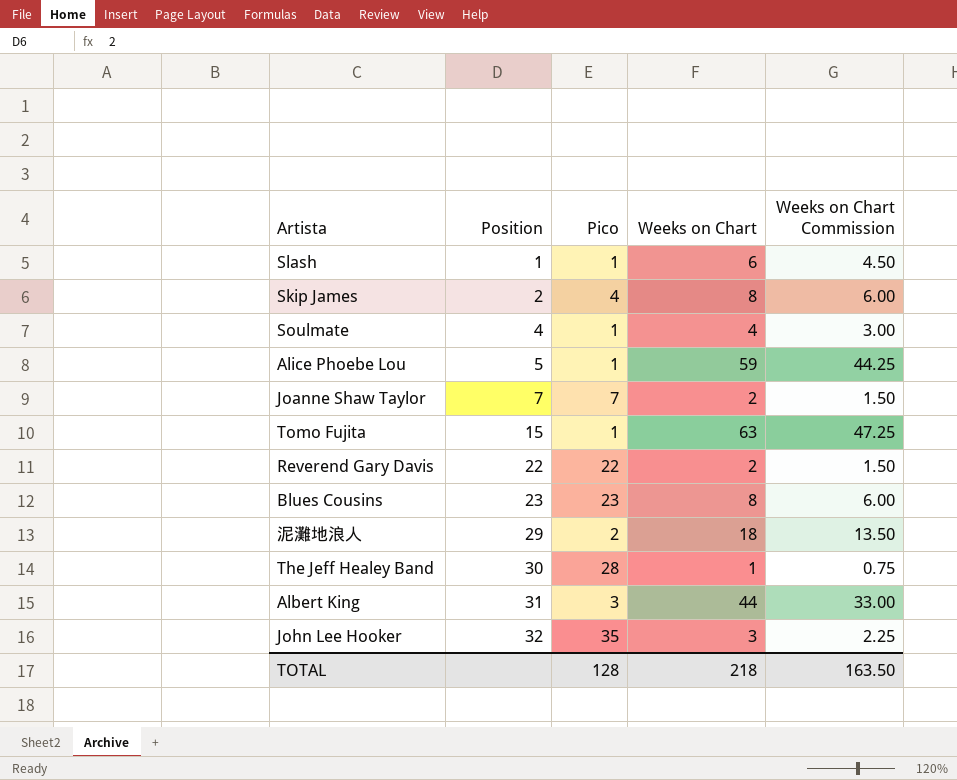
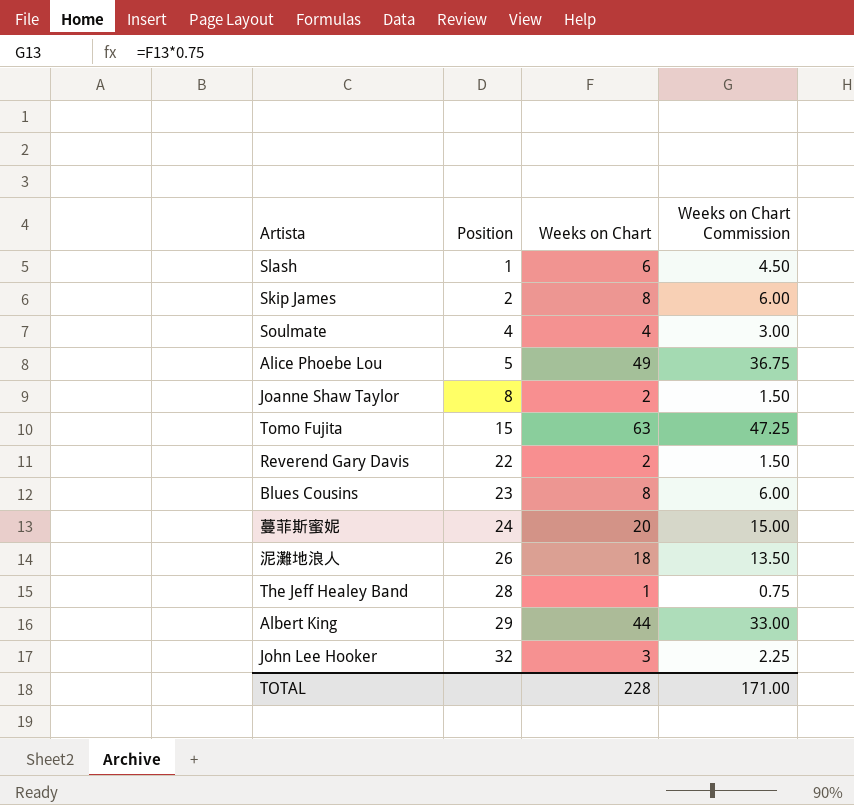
column Pico | position: 3 -> none
Alice Phoebe Lou | Weeks on Chart: 59 -> 49
Alice Phoebe Lou | Weeks on Chart Commission: 44.25 -> 36.75
Joanne Shaw Taylor | Position: 7 -> 8
row 蔓菲斯蜜妮: none -> 24 | 20 | 15.00
泥灘地浪人 | Position: 29 -> 26
The Jeff Healey Band | Position: 30 -> 28
Albert King | Position: 31 -> 29
TOTAL | Weeks on Chart: 218 -> 228
TOTAL | Weeks on Chart Commission: 163.50 -> 171.00

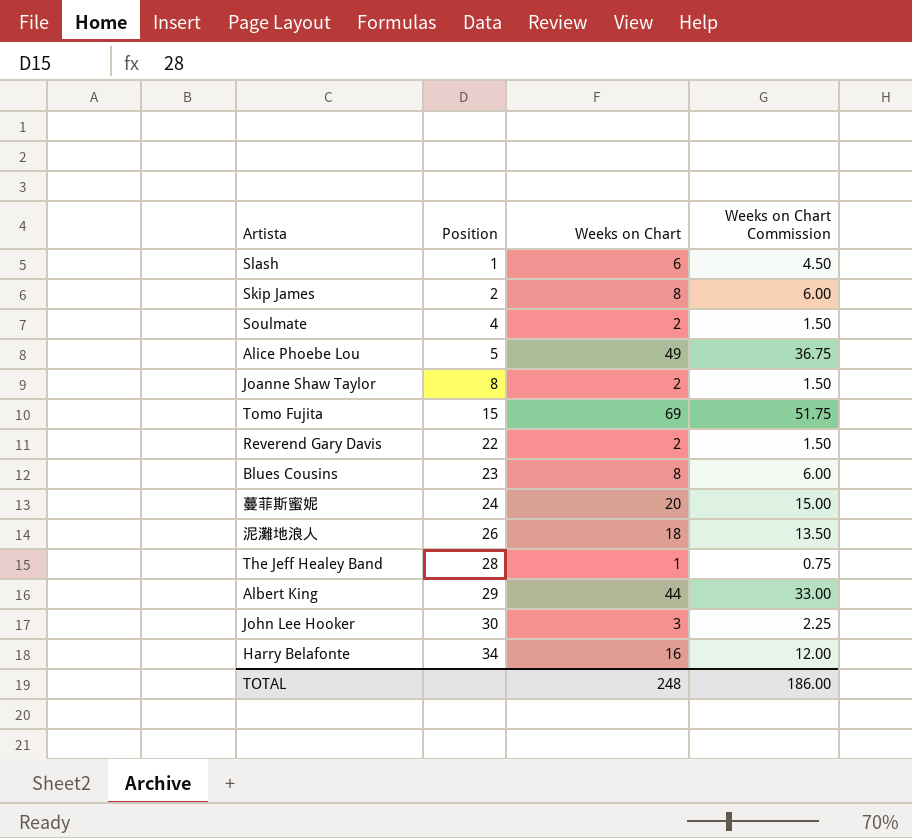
Soulmate | Weeks on Chart: 4 -> 2
Soulmate | Weeks on Chart Commission: 3.00 -> 1.50
Tomo Fujita | Weeks on Chart: 63 -> 69
Tomo Fujita | Weeks on Chart Commission: 47.25 -> 51.75
John Lee Hooker | Position: 32 -> 30
row Harry Belafonte: none -> 34 | 16 | 12.00
TOTAL | Weeks on Chart: 228 -> 248
TOTAL | Weeks on Chart Commission: 171.00 -> 186.00

